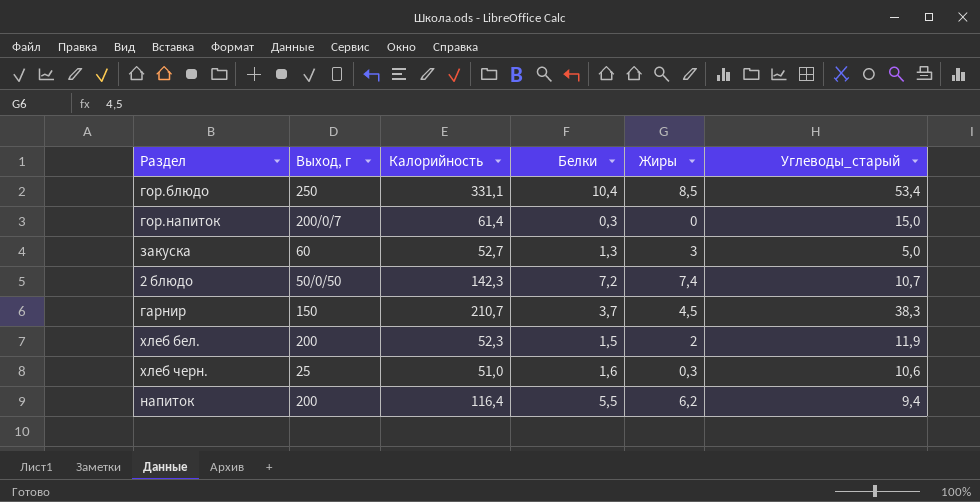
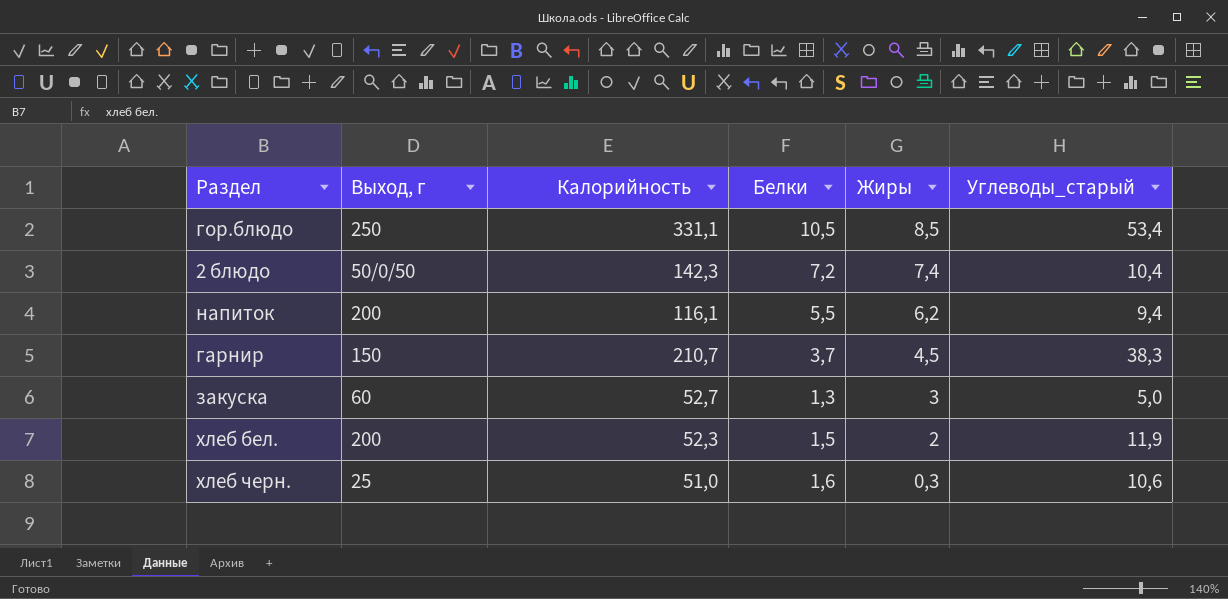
row order: none -> Жиры descending
row гор.напиток: 200/0/7 | 61,4 | 0,3 | 0 | 15,0 -> none
гор.блюдо | Белки: 10,4 -> 10,5
2 блюдо | Углеводы_старый: 10,7 -> 10,4
напиток | Калорийность: 116,4 -> 116,1

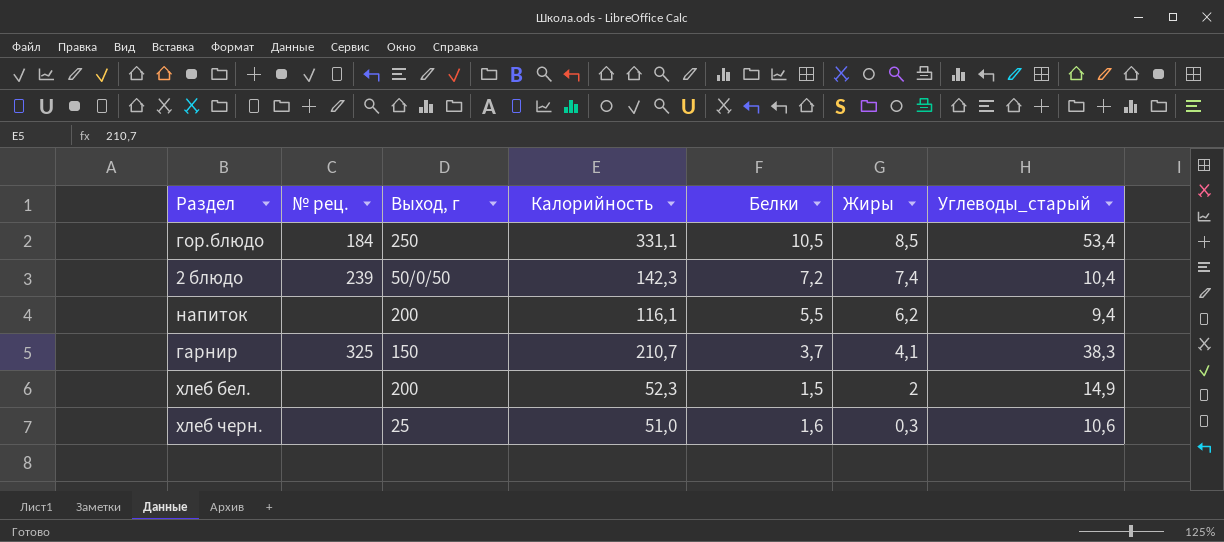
column № рец. | position: none -> 2
row закуска: 60 | 52,7 | 1,3 | 3 | 5,0 -> none
гарнир | Жиры: 4,5 -> 4,1
хлеб бел. | Углеводы_старый: 11,9 -> 14,9

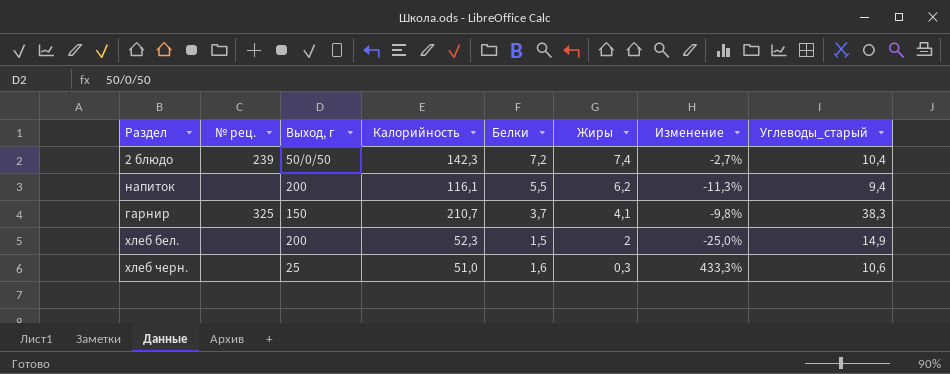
column Изменение | formula: none -> ([Белки] - [Жиры]) / [Жиры]
row гор.блюдо: 184 | 250 | 331,1 | 10,5 | 8,5 | 53,4 -> none

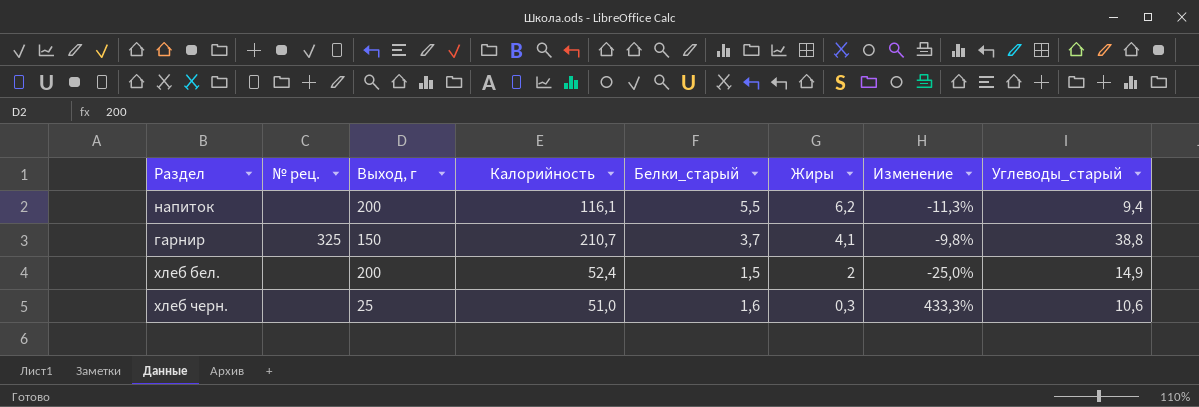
column name: Белки -> Белки_старый
row 2 блюдо: 239 | 50/0/50 | 142,3 | 7,2 | 7,4 | -2,7% | 10,4 -> none
гарнир | Углеводы_старый: 38,3 -> 38,8
хлеб бел. | Калорийность: 52,3 -> 52,4

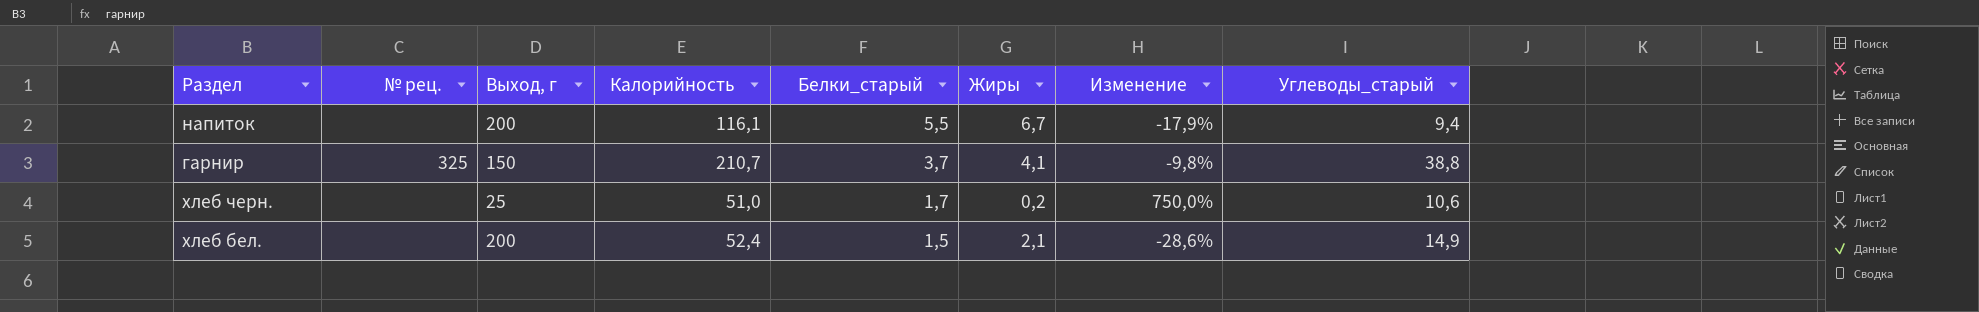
row order: Жиры descending -> Белки_старый descending
напиток | Жиры: 6,2 -> 6,7
напиток | Изменение: -11,3% -> -17,9%
хлеб черн. | Белки_старый: 1,6 -> 1,7
хлеб черн. | Жиры: 0,3 -> 0,2
хлеб черн. | Изменение: 433,3% -> 750,0%
хлеб бел. | Жиры: 2 -> 2,1
хлеб бел. | Изменение: -25,0% -> -28,6%

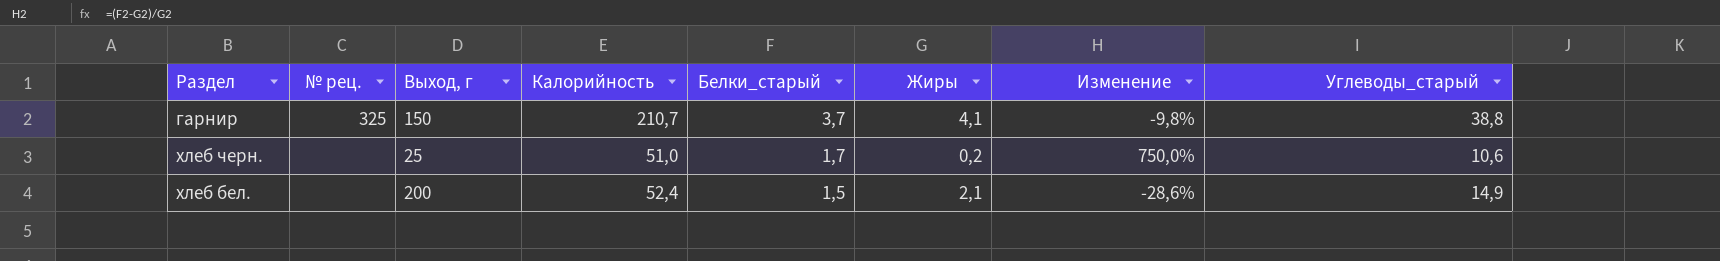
row напиток: none | 200 | 116,1 | 5,5 | 6,7 | -17,9% | 9,4 -> none

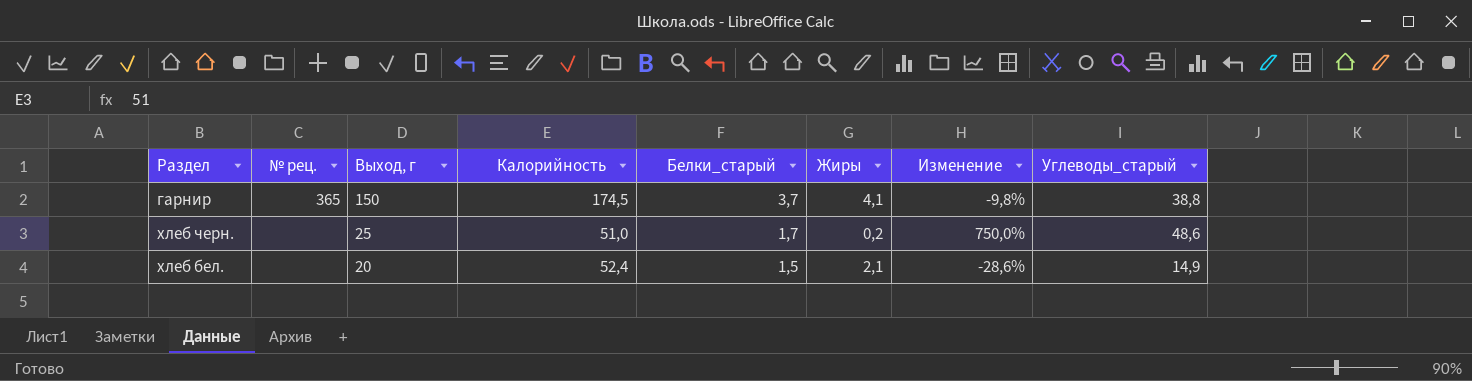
гарнир | № рец.: 325 -> 365
гарнир | Калорийность: 210,7 -> 174,5
хлеб черн. | Углеводы_старый: 10,6 -> 48,6
хлеб бел. | Выход, г: 200 -> 20

